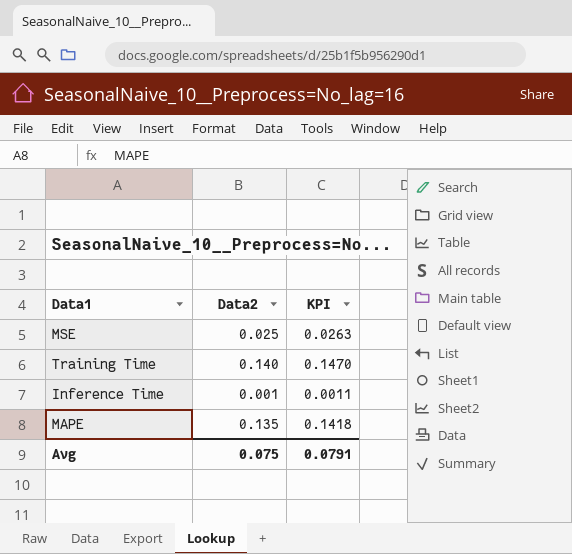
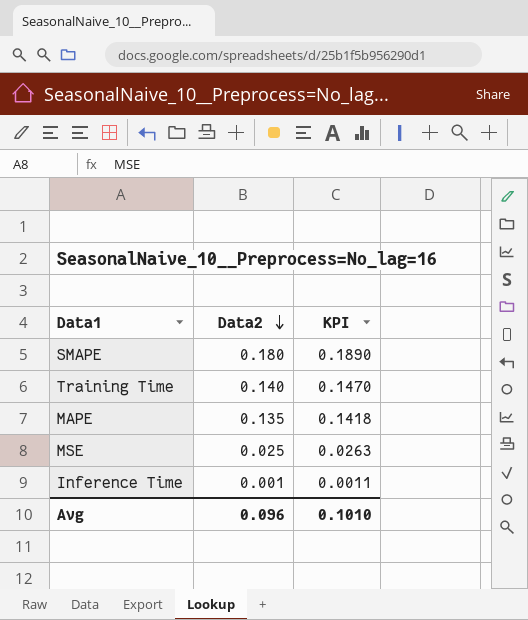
row order: none -> Data2 descending
row SMAPE: none -> 0.180 | 0.1890
Avg | Data2: 0.075 -> 0.096
Avg | KPI: 0.0791 -> 0.1010

